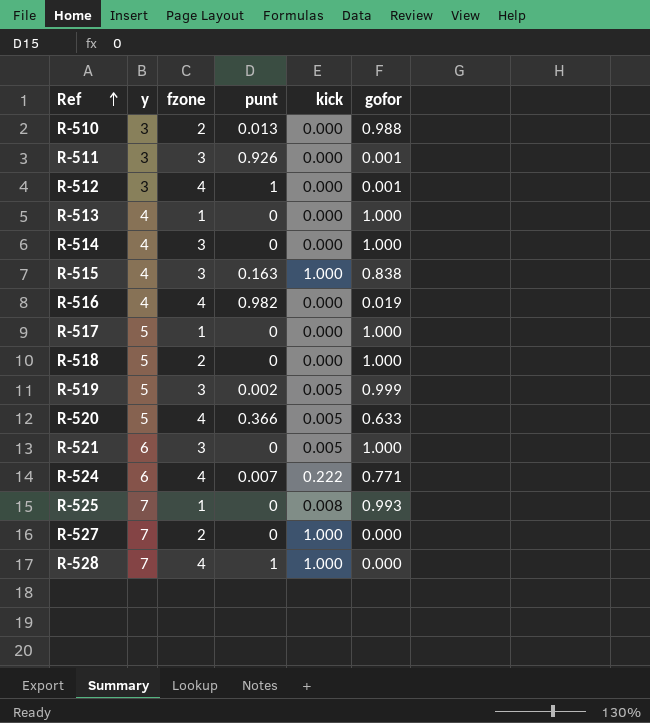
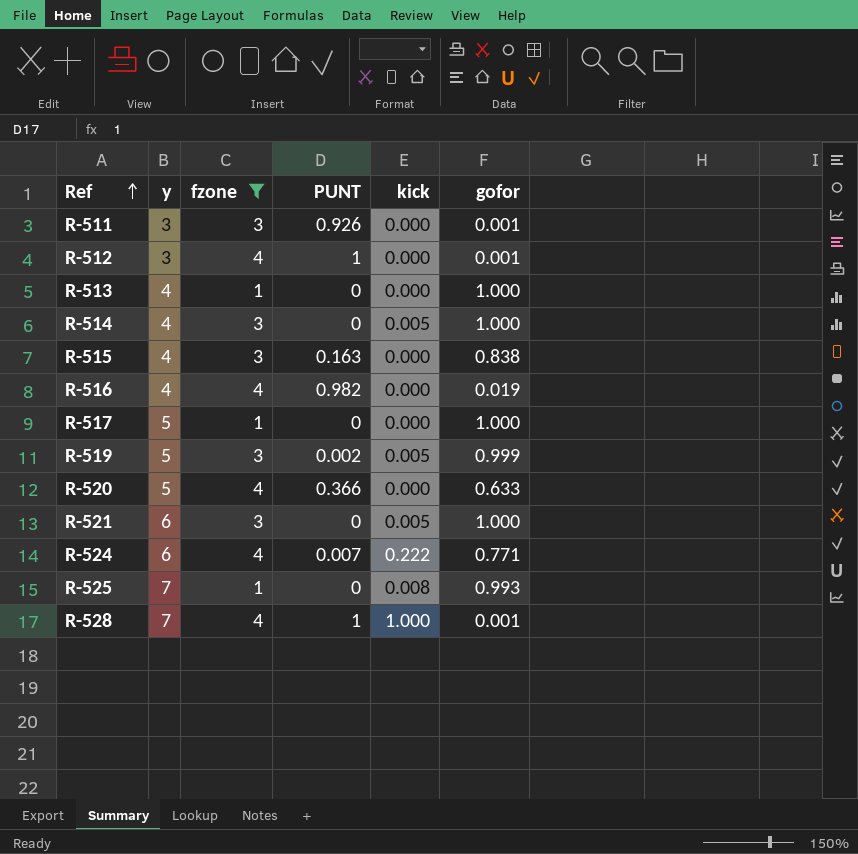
filter: none -> fzone != 2
column name: punt -> PUNT
R-514 | kick: 0.000 -> 0.005
R-515 | kick: 1.000 -> 0.000
R-520 | kick: 0.005 -> 0.000
R-528 | gofor: 0.000 -> 0.001

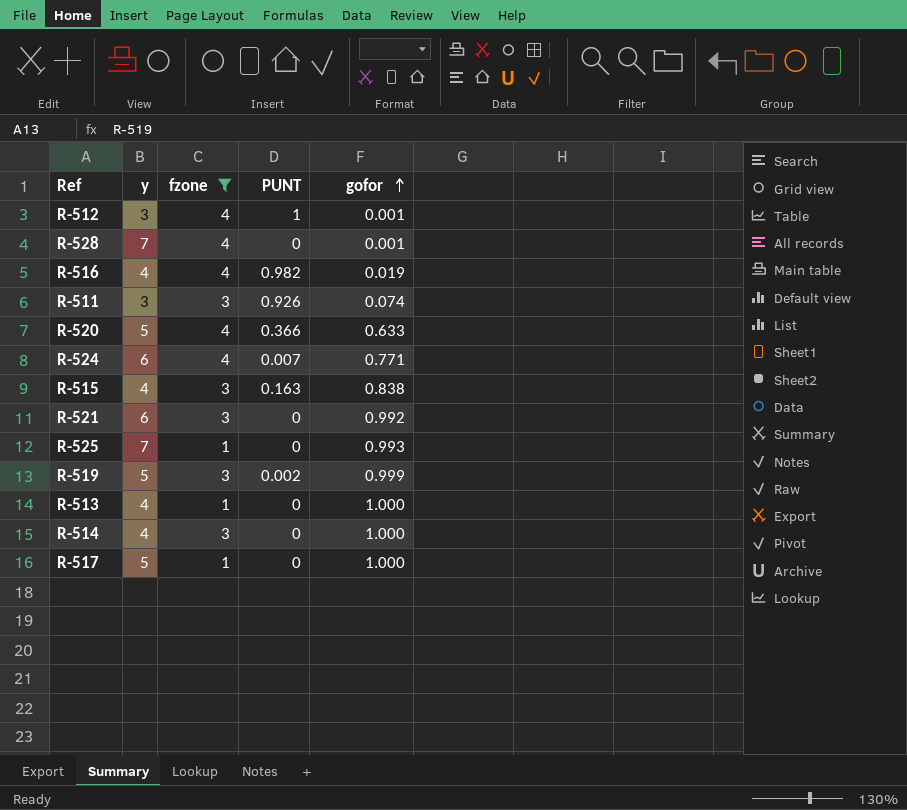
row order: Ref ascending -> gofor ascending
column kick | position: 5 -> none
R-528 | PUNT: 1 -> 0
R-511 | gofor: 0.001 -> 0.074
R-521 | gofor: 1.000 -> 0.992

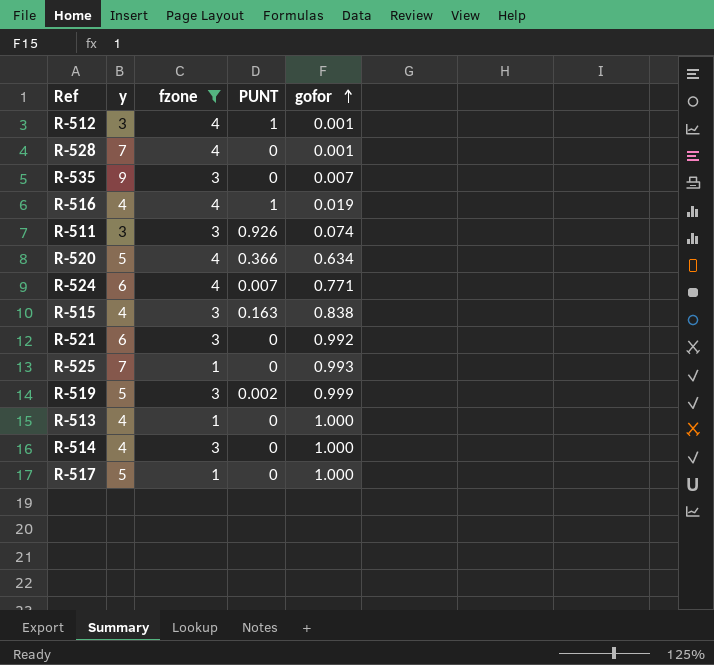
row R-535: none -> 9 | 3 | 0 | 0.007
R-516 | PUNT: 0.982 -> 1
R-520 | gofor: 0.633 -> 0.634

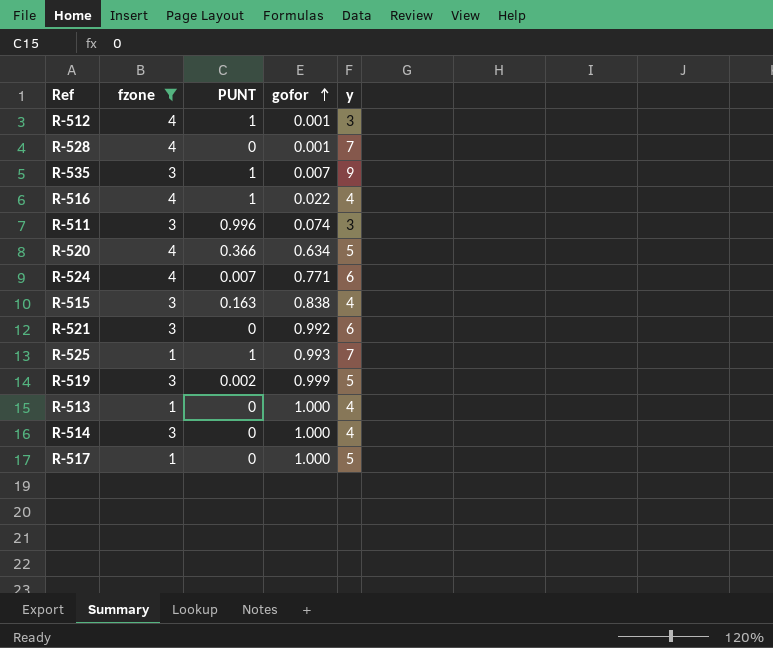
column y | position: 2 -> 5
R-535 | PUNT: 0 -> 1
R-516 | gofor: 0.019 -> 0.022
R-511 | PUNT: 0.926 -> 0.996
R-525 | PUNT: 0 -> 1

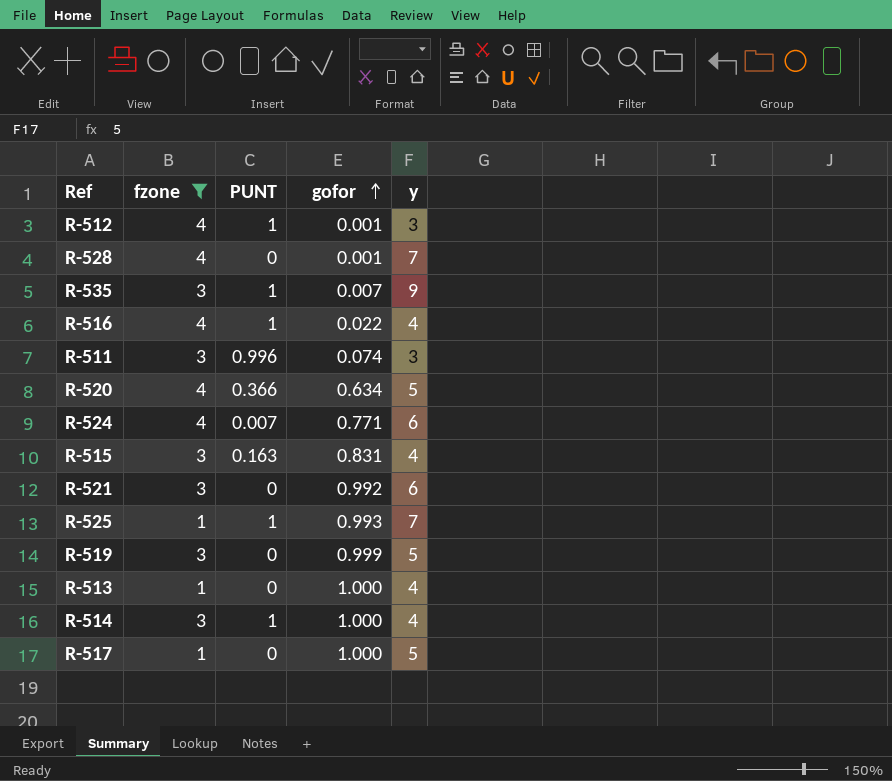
R-515 | gofor: 0.838 -> 0.831
R-519 | PUNT: 0.002 -> 0
R-514 | PUNT: 0 -> 1

